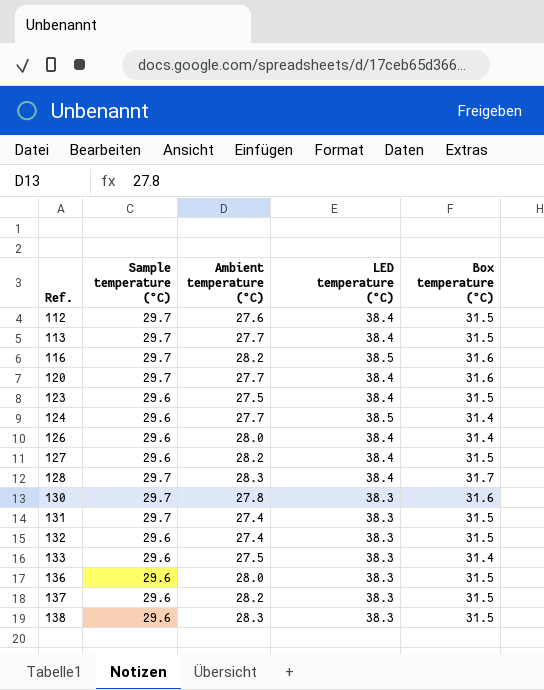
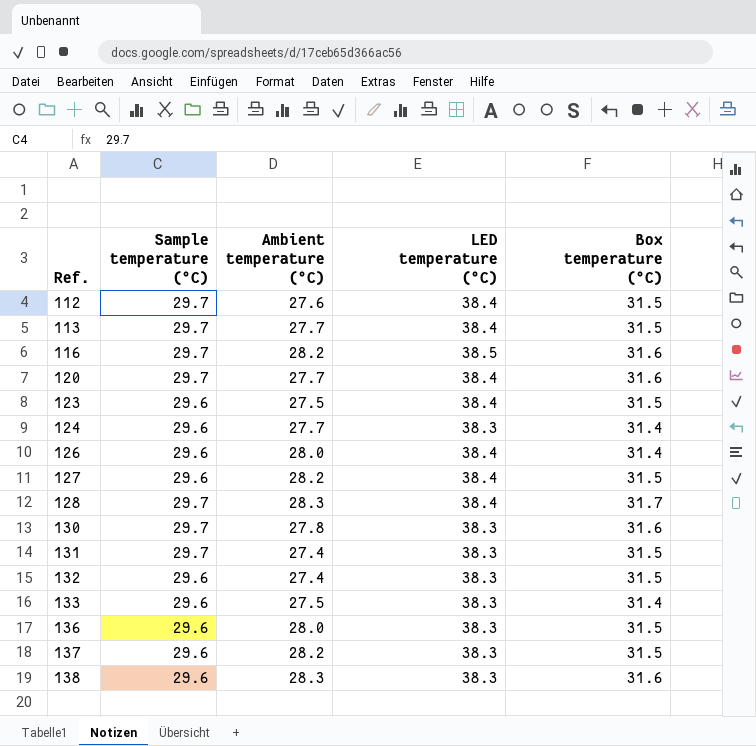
124 | LED temperature (°C): 38.5 -> 38.3
138 | Box temperature (°C): 31.5 -> 31.6

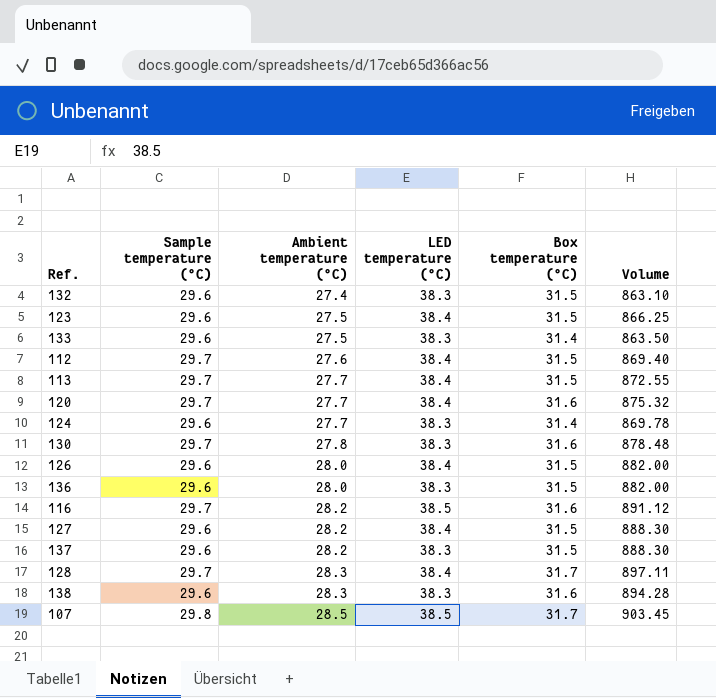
row order: Ref. ascending -> Ambient temperature (°C) ascending
column Volume | formula: none -> [Ambient temperature (°C)] * [Box temperature (°C)]
row 131: 29.7 | 27.4 | 38.3 | 31.5 -> none
126 | Box temperature (°C): 31.4 -> 31.5
row 107: none -> 29.8 | 28.5 | 38.5 | 31.7 | 903.45

